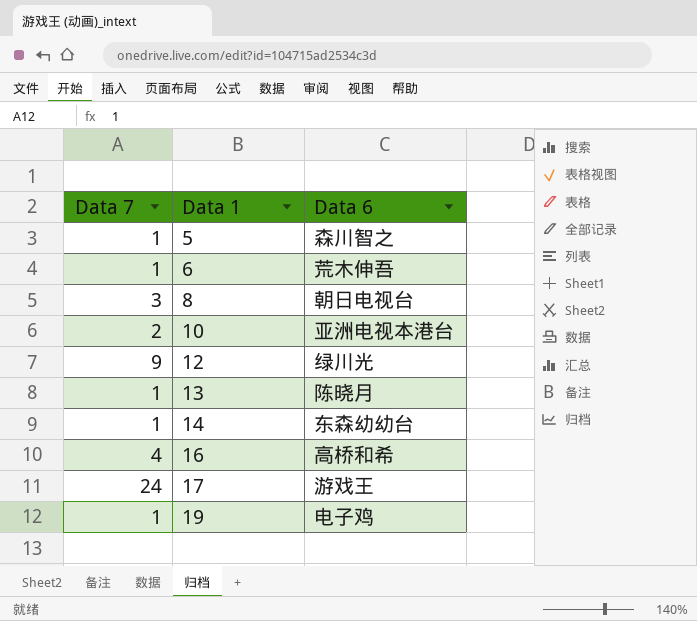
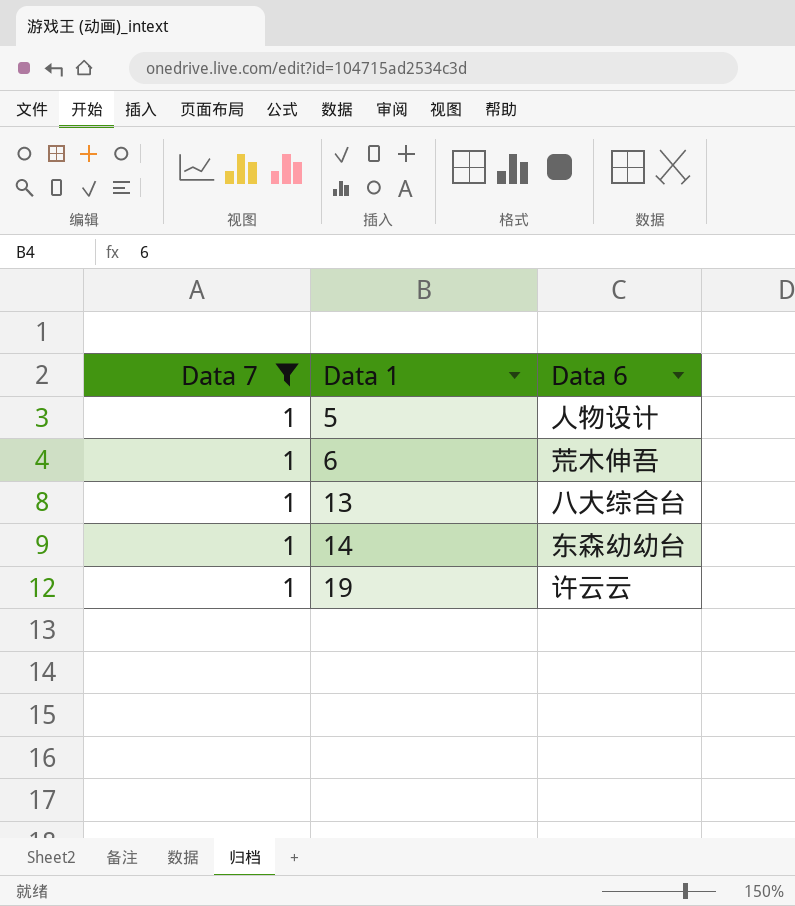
filter: none -> Data 7 = 1
5 | Data 6: 森川智之 -> 人物设计
13 | Data 6: 陈晓月 -> 八大综合台
19 | Data 6: 电子鸡 -> 许云云

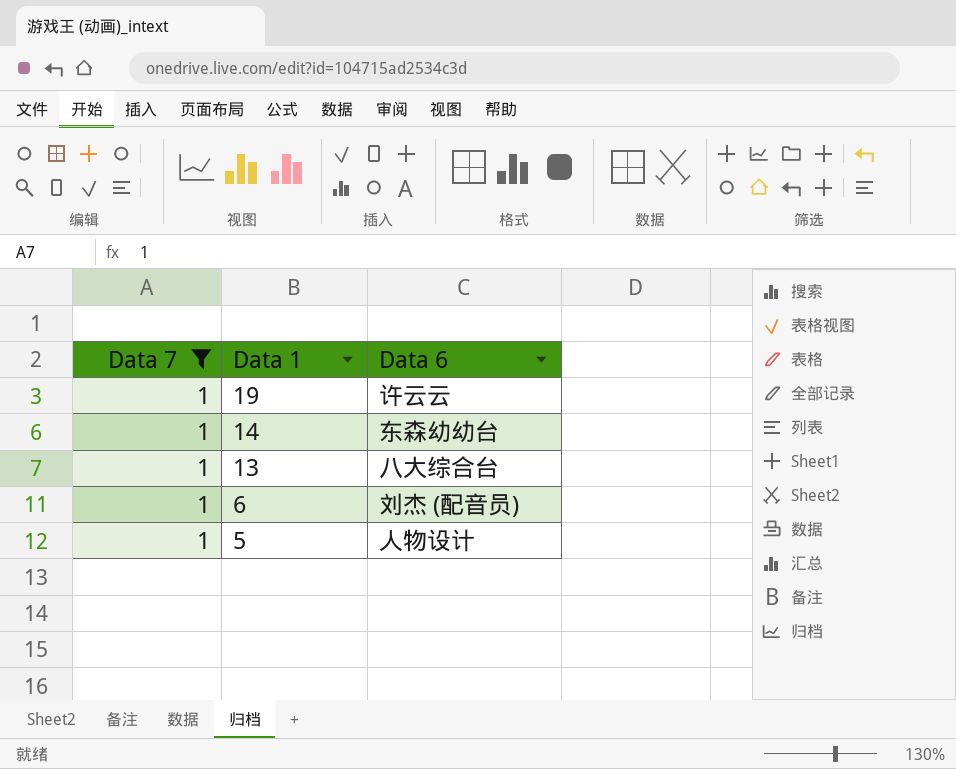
row order: Data 1 ascending -> Data 1 descending
6 | Data 6: 荒木伸吾 -> 刘杰 (配音员)

